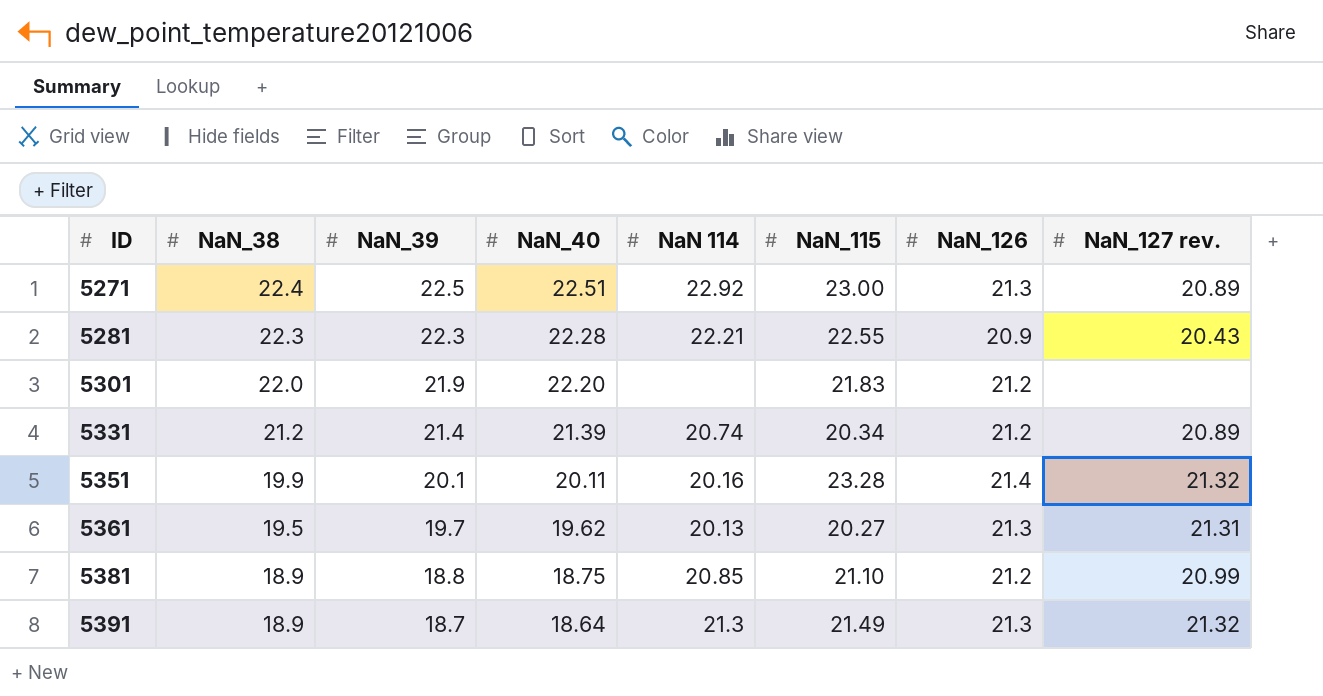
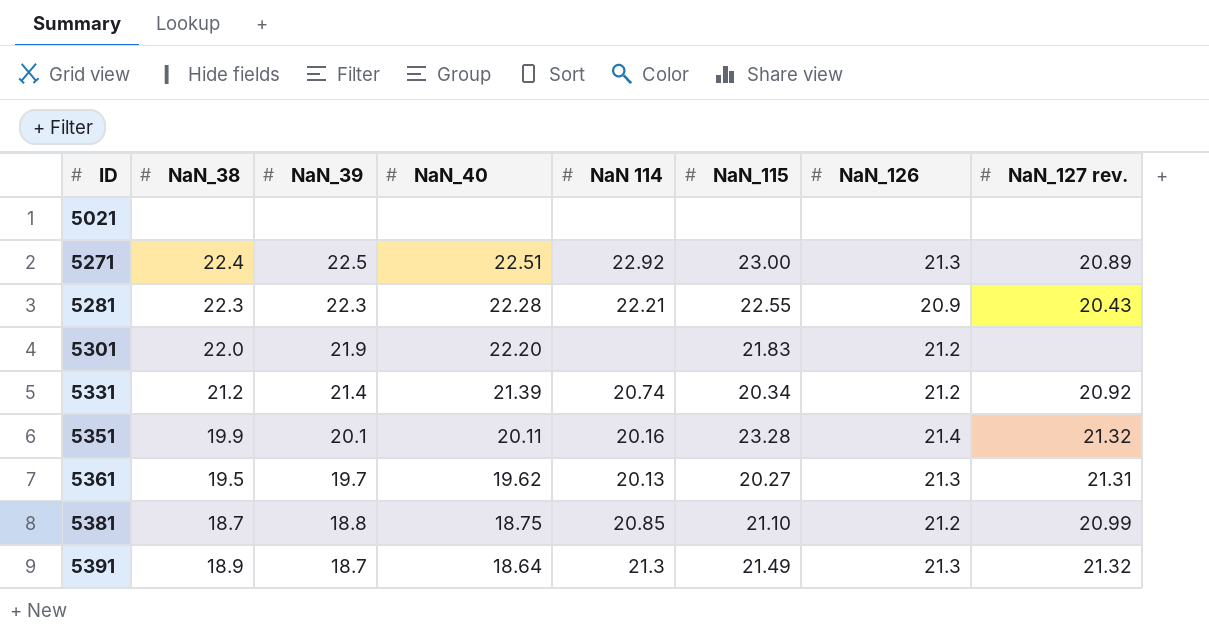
row 5021: none -> none | none | none | none | none | none | none
5331 | NaN_127 rev.: 20.89 -> 20.92
5381 | NaN_38: 18.9 -> 18.7

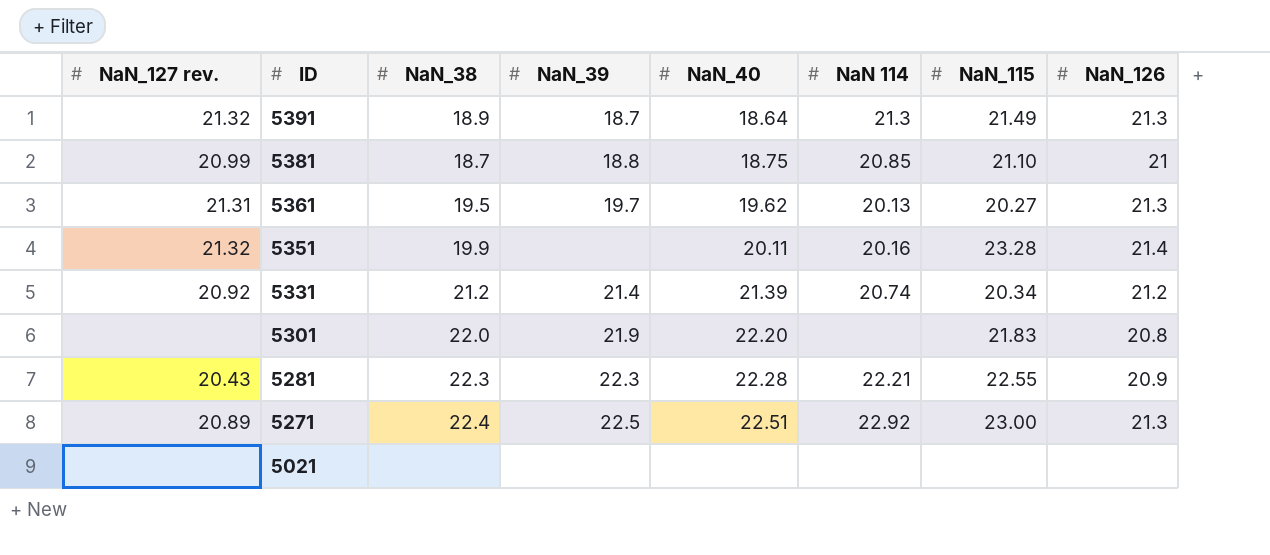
row order: ID ascending -> ID descending
column NaN_127 rev. | position: 8 -> 1
5381 | NaN_126: 21.2 -> 21
5351 | NaN_39: 20.1 -> none
5301 | NaN_126: 21.2 -> 20.8

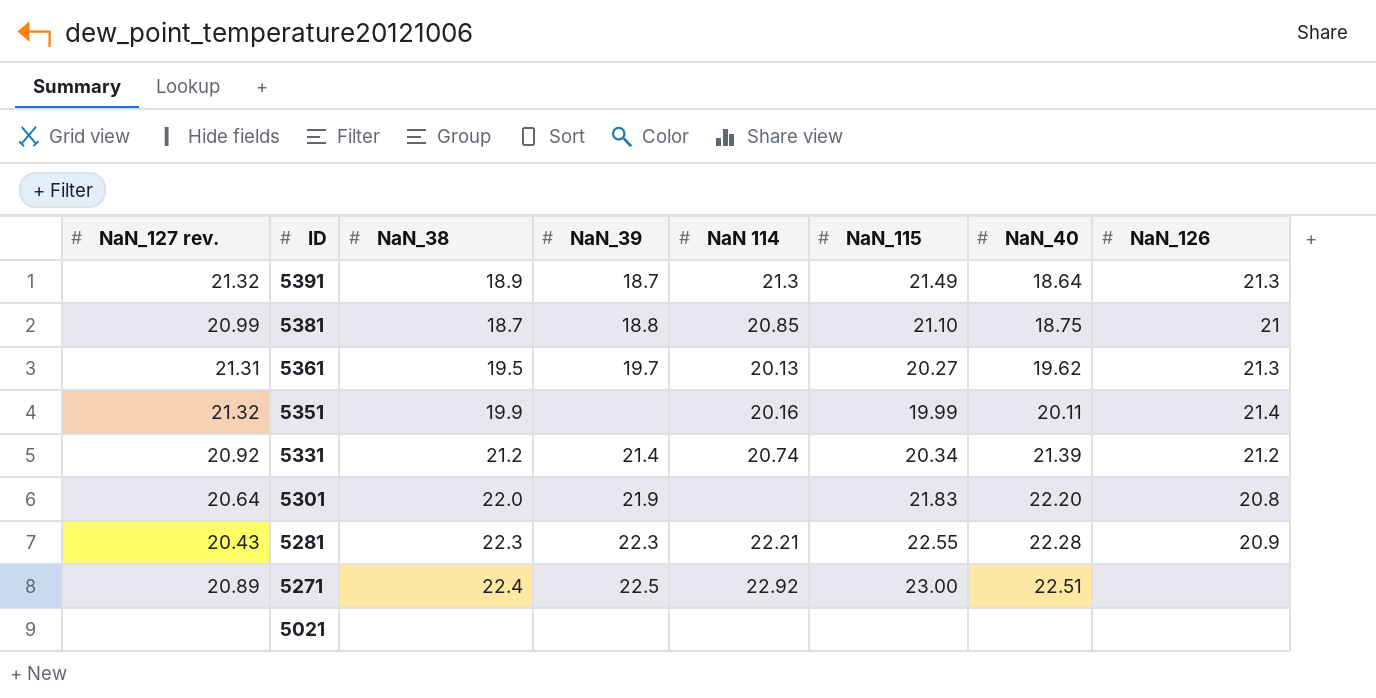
column NaN_40 | position: 5 -> 7
5351 | NaN_115: 23.28 -> 19.99
5301 | NaN_127 rev.: none -> 20.64
5271 | NaN_126: 21.3 -> none

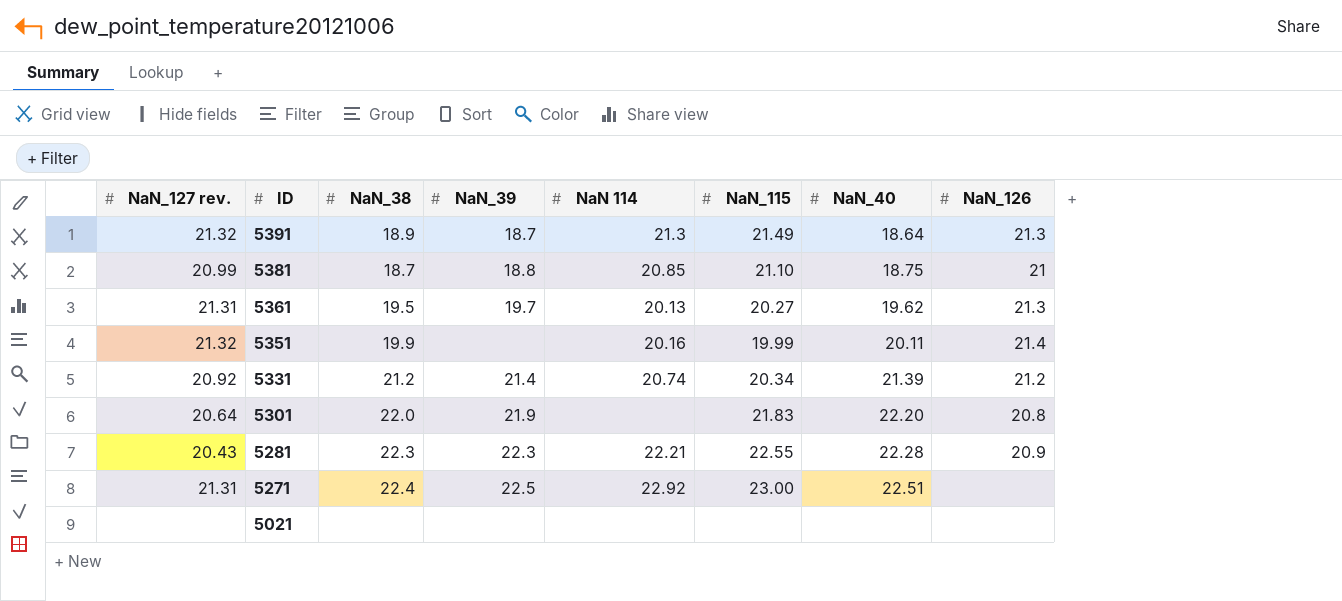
5271 | NaN_127 rev.: 20.89 -> 21.31

